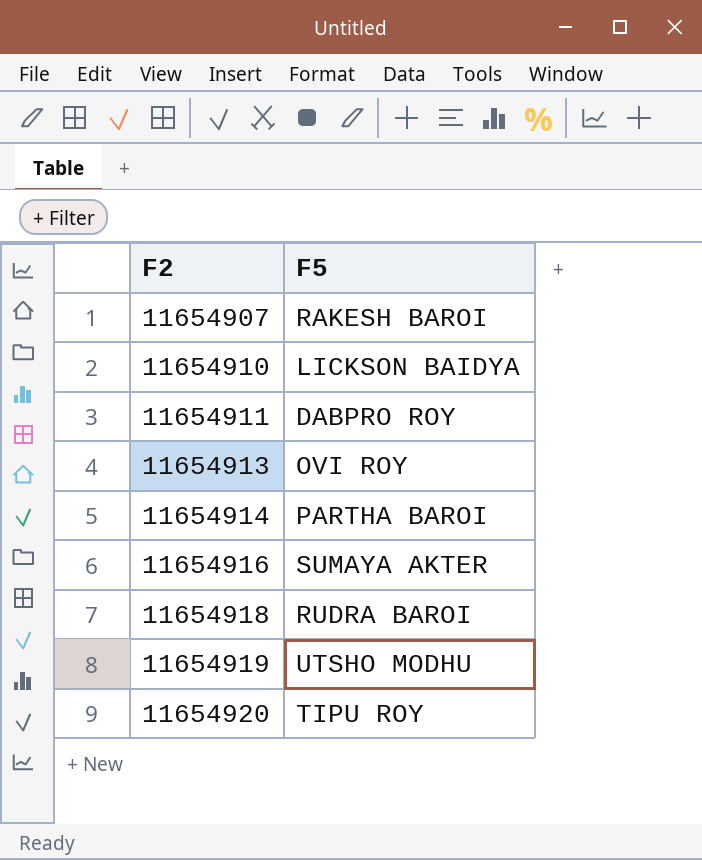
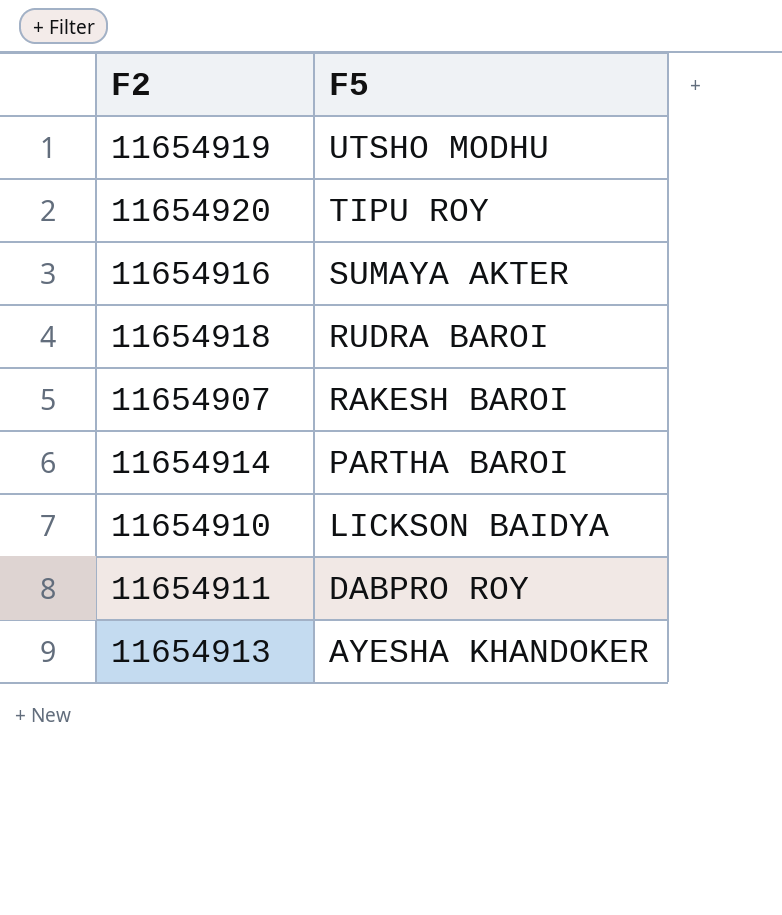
row order: F2 ascending -> F5 descending
11654913 | F5: OVI ROY -> AYESHA KHANDOKER

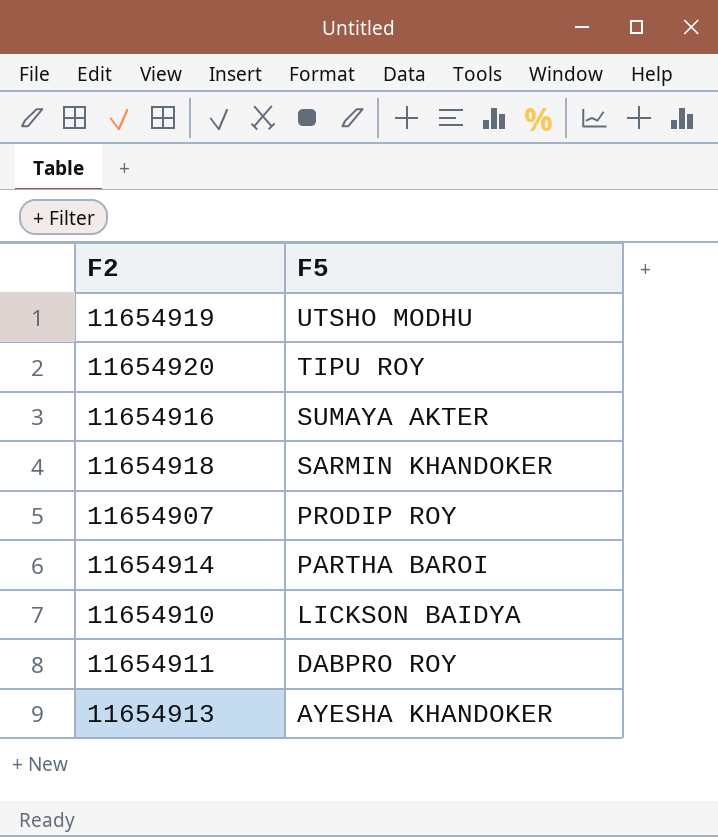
11654918 | F5: RUDRA BAROI -> SARMIN KHANDOKER
11654907 | F5: RAKESH BAROI -> PRODIP ROY

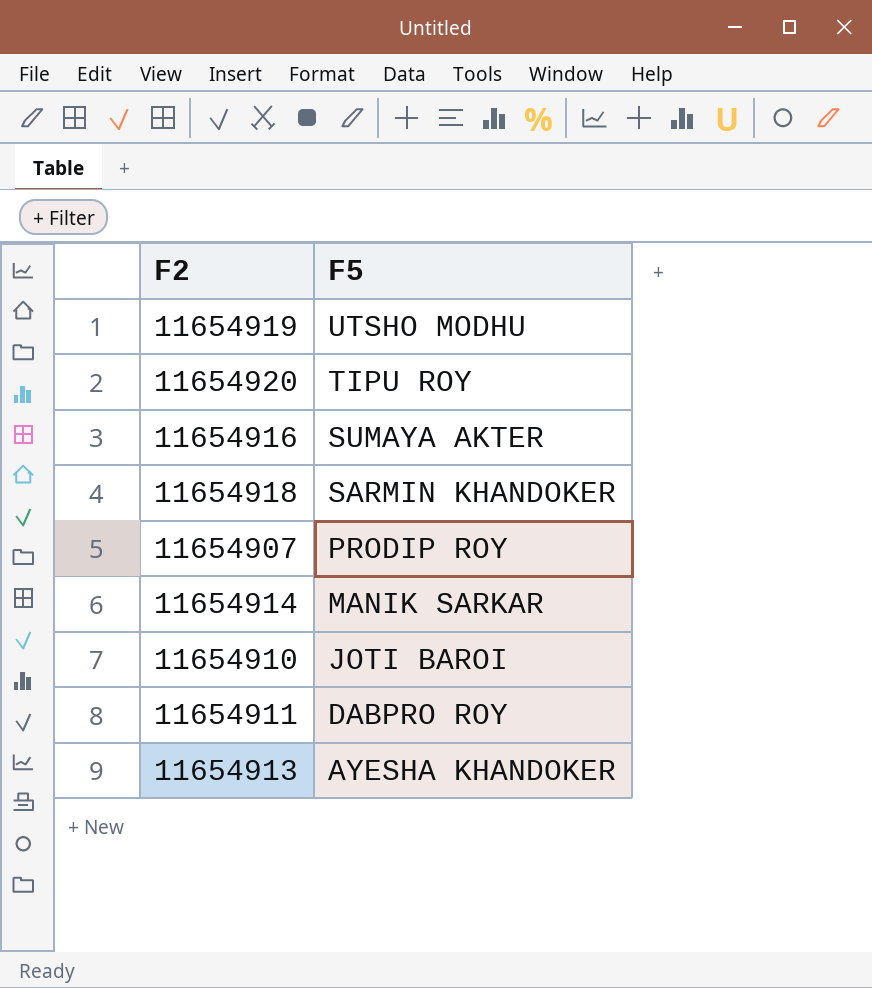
11654914 | F5: PARTHA BAROI -> MANIK SARKAR
11654910 | F5: LICKSON BAIDYA -> JOTI BAROI

